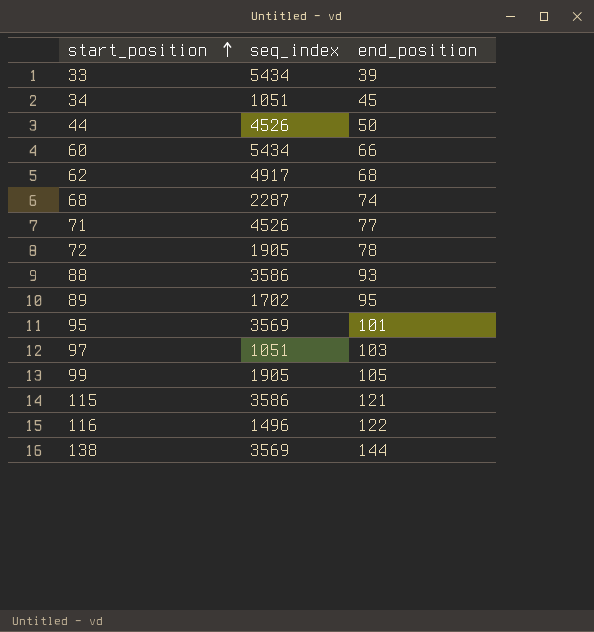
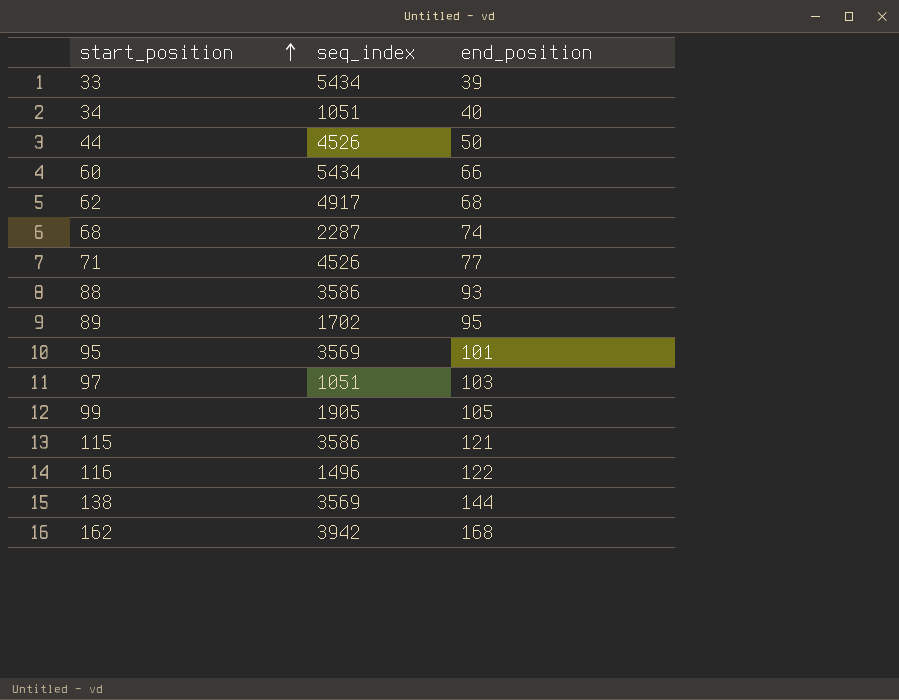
row 72: 1905 | 78 -> none
34 | end_position: 45 -> 40
row 162: none -> 3942 | 168

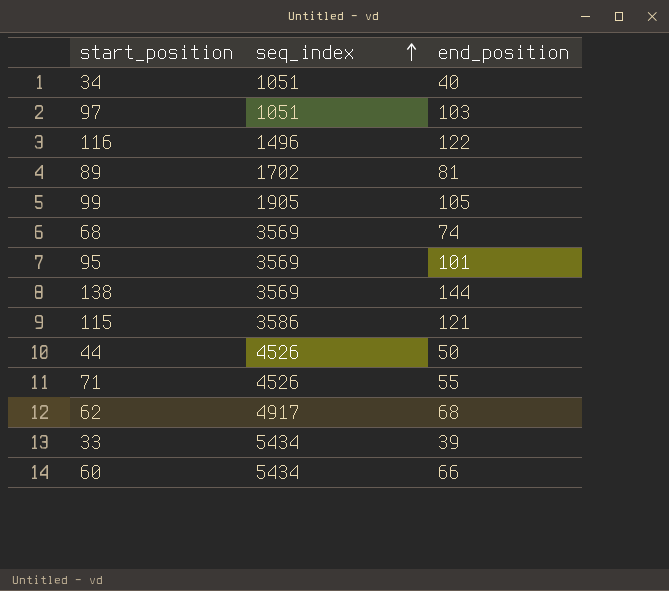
row order: start_position ascending -> seq_index ascending
row 88: 3586 | 93 -> none
row 162: 3942 | 168 -> none
89 | end_position: 95 -> 81
68 | seq_index: 2287 -> 3569
71 | end_position: 77 -> 55

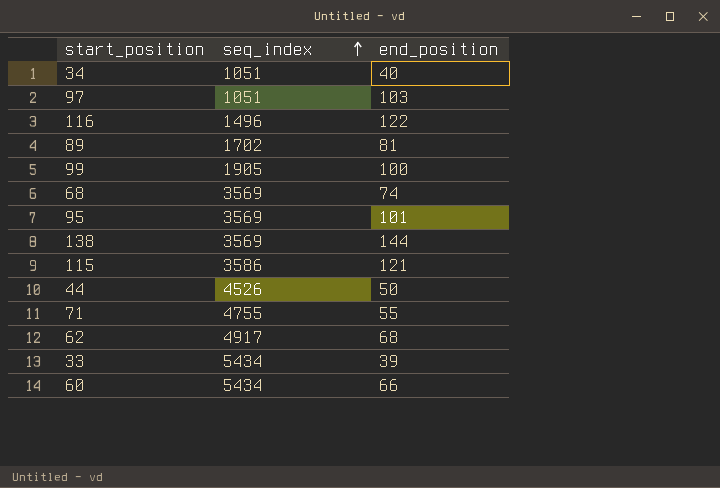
99 | end_position: 105 -> 100
71 | seq_index: 4526 -> 4755

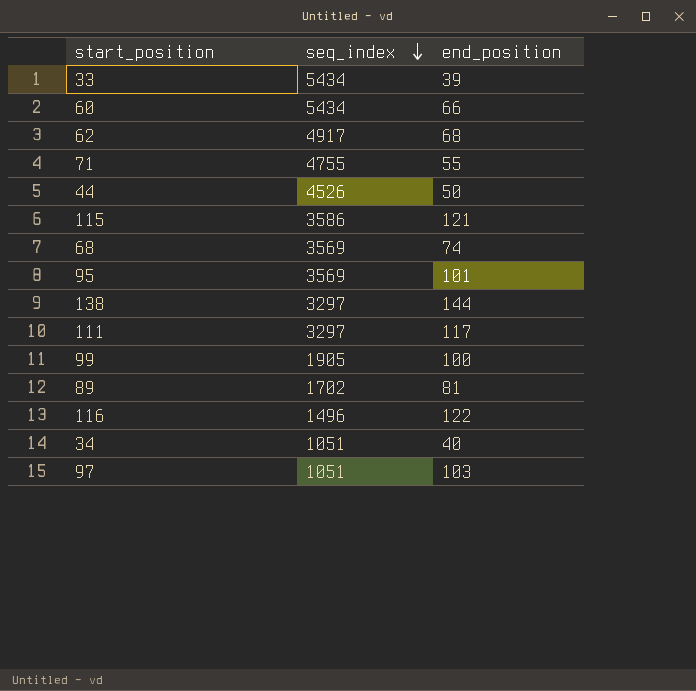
row order: seq_index ascending -> seq_index descending
138 | seq_index: 3569 -> 3297
row 111: none -> 3297 | 117

